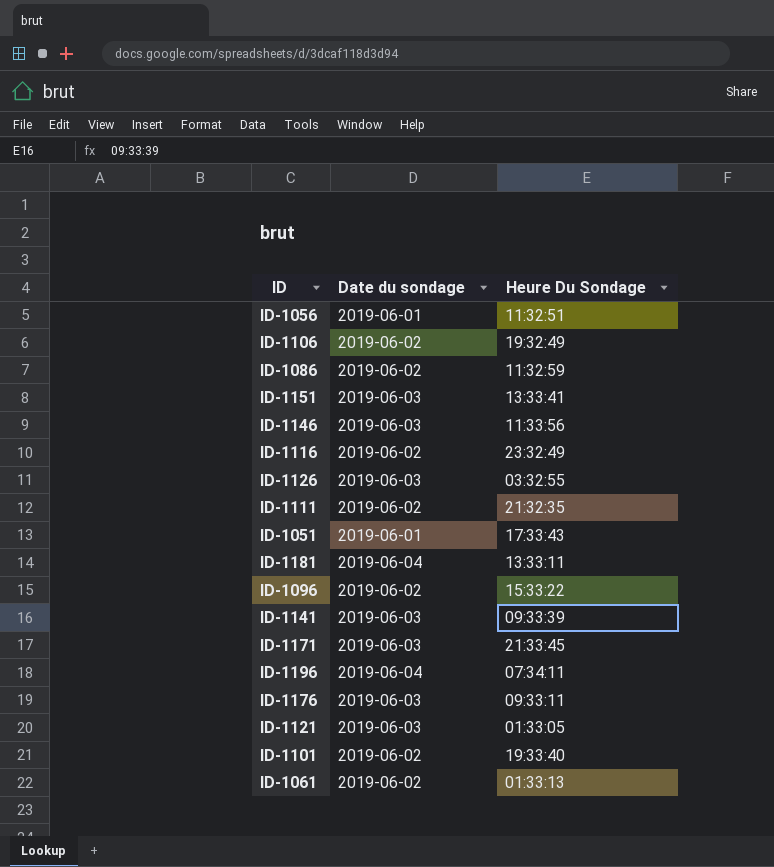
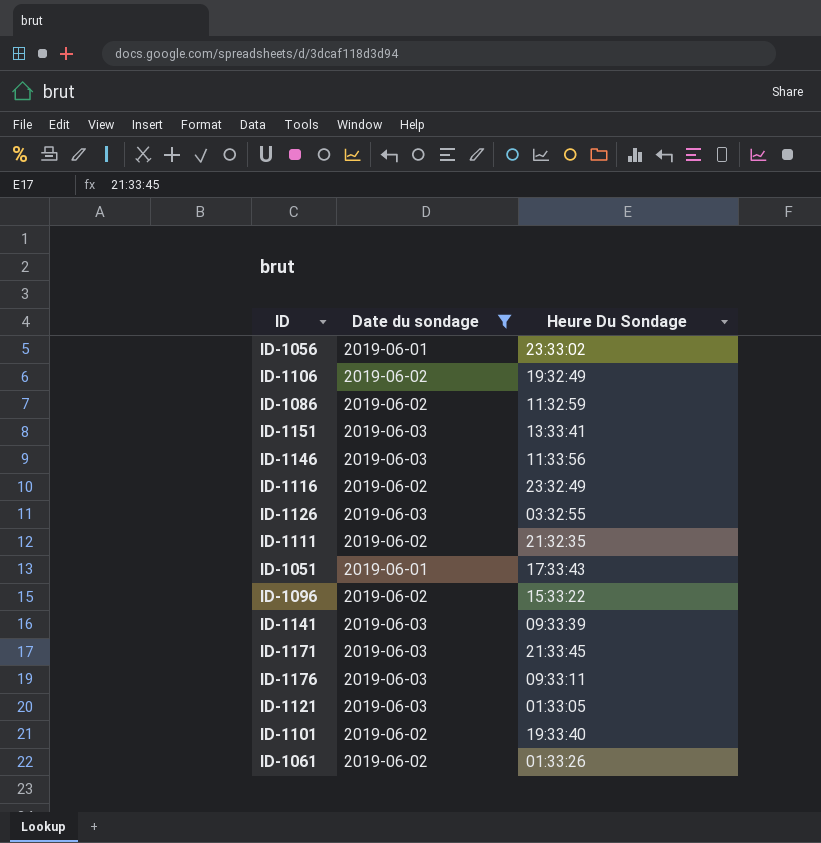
filter: none -> Date du sondage != 2019-06-04
ID-1056 | Heure Du Sondage: 11:32:51 -> 23:33:02
ID-1061 | Heure Du Sondage: 01:33:13 -> 01:33:26

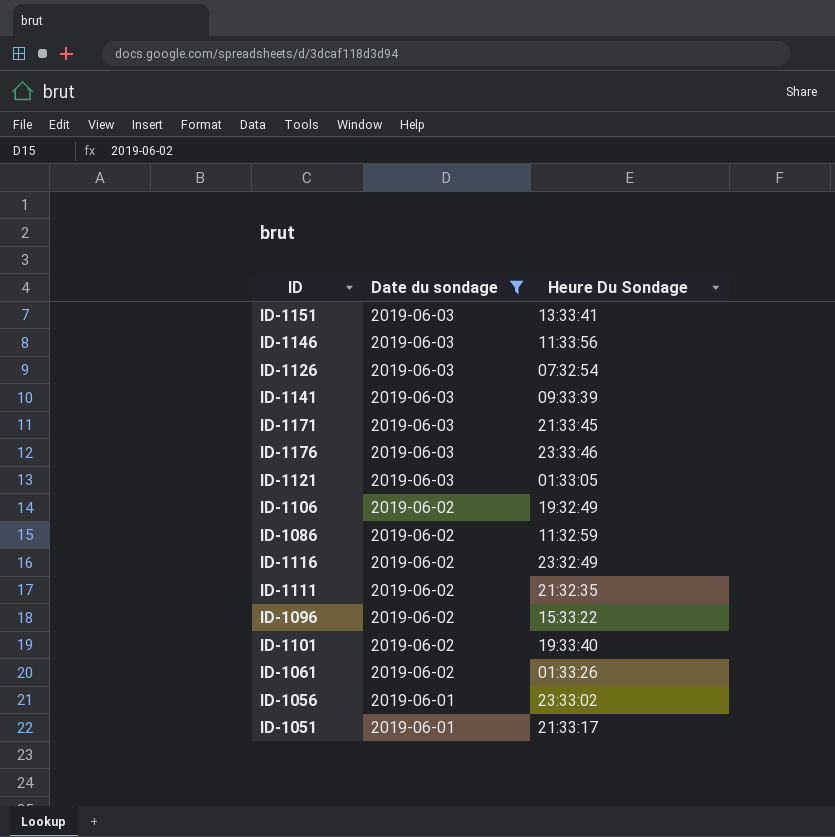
row order: none -> Date du sondage descending
ID-1126 | Heure Du Sondage: 03:32:55 -> 07:32:54
ID-1176 | Heure Du Sondage: 09:33:11 -> 23:33:46
ID-1051 | Heure Du Sondage: 17:33:43 -> 21:33:17

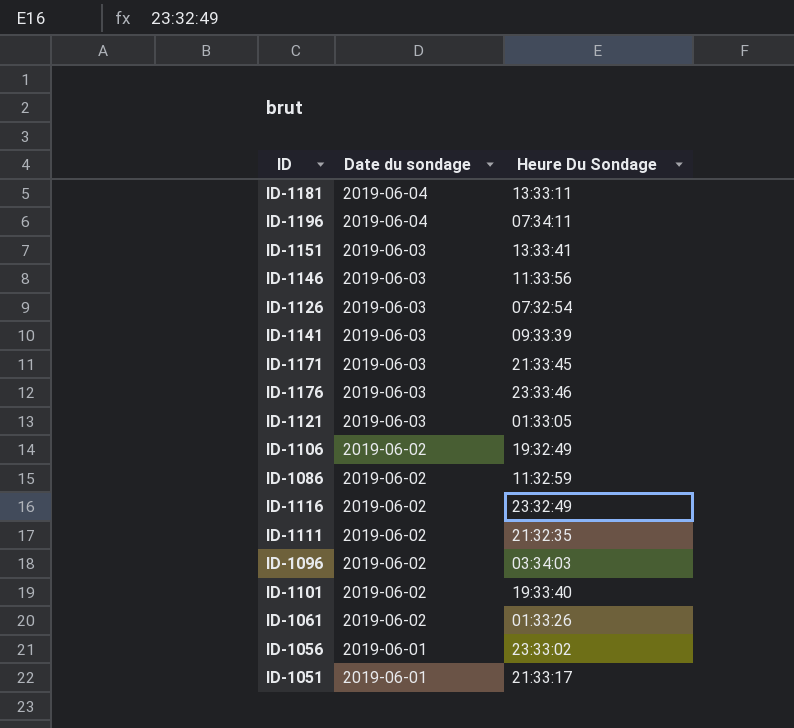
filter: Date du sondage != 2019-06-04 -> none
ID-1096 | Heure Du Sondage: 15:33:22 -> 03:34:03

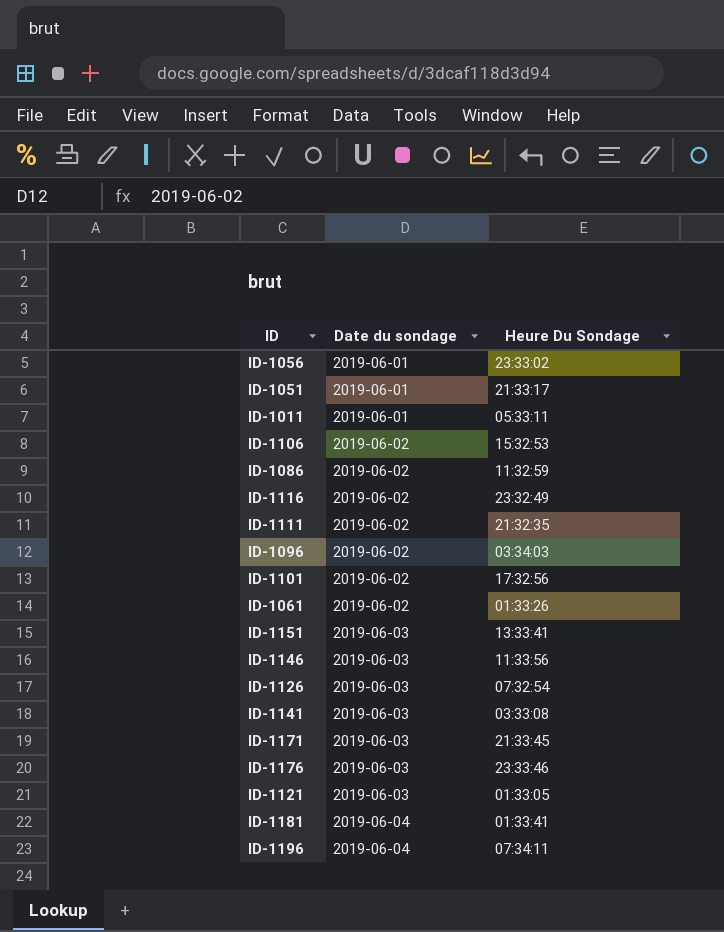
row order: Date du sondage descending -> Date du sondage ascending
row ID-1011: none -> 2019-06-01 | 05:33:11
ID-1106 | Heure Du Sondage: 19:32:49 -> 15:32:53
ID-1101 | Heure Du Sondage: 19:33:40 -> 17:32:56
ID-1141 | Heure Du Sondage: 09:33:39 -> 03:33:08
ID-1181 | Heure Du Sondage: 13:33:11 -> 01:33:41

